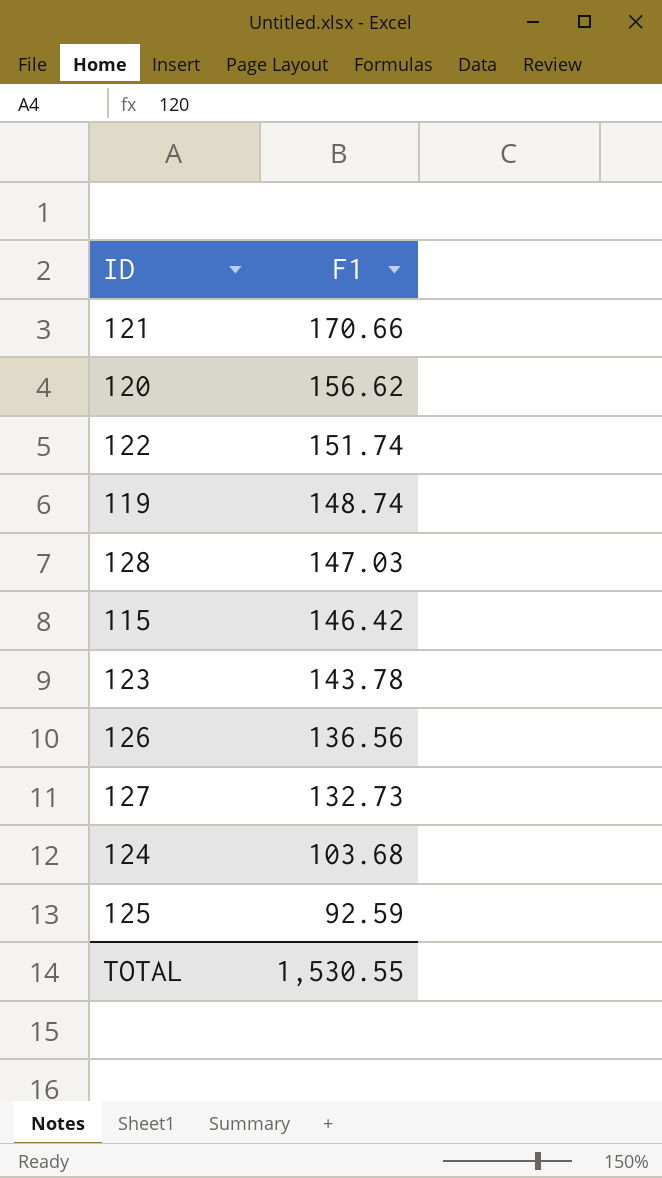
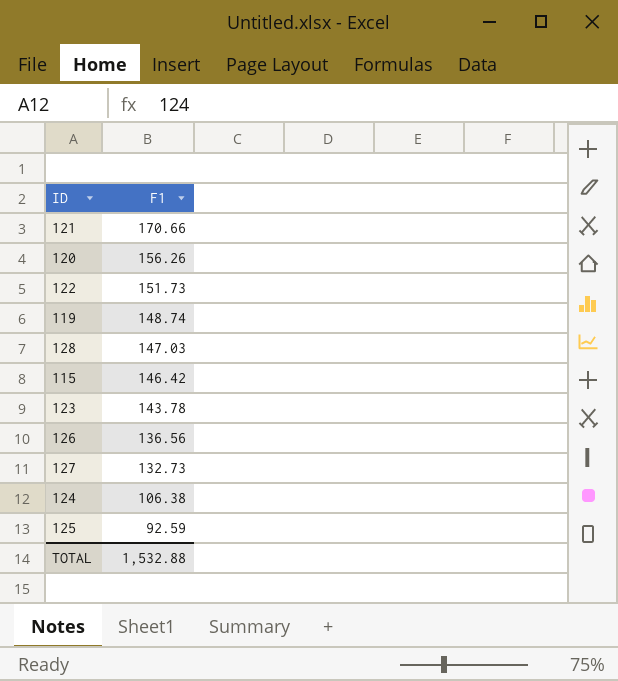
120 | F1: 156.62 -> 156.26
122 | F1: 151.74 -> 151.73
124 | F1: 103.68 -> 106.38
TOTAL | F1: 1,530.55 -> 1,532.88

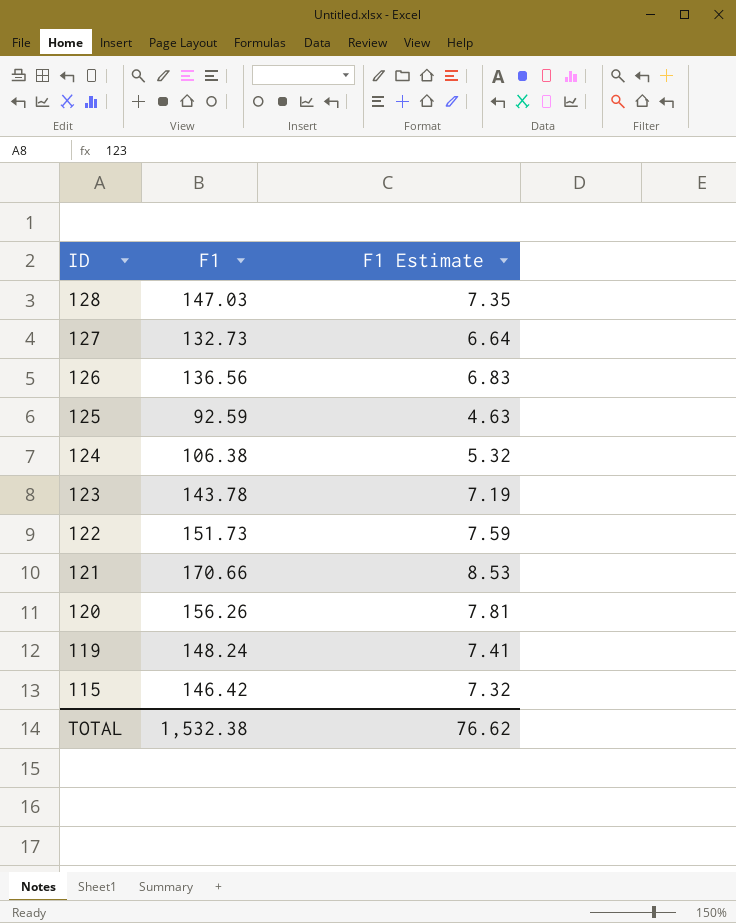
row order: F1 descending -> ID descending
column F1 Estimate | formula: none -> [F1] * 0.05
119 | F1: 148.74 -> 148.24
TOTAL | F1: 1,532.88 -> 1,532.38

